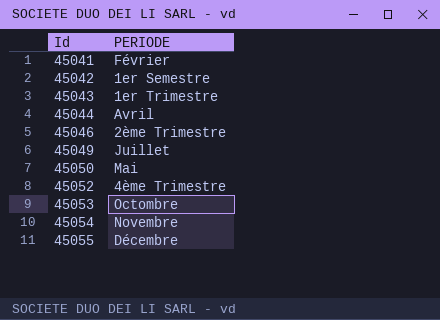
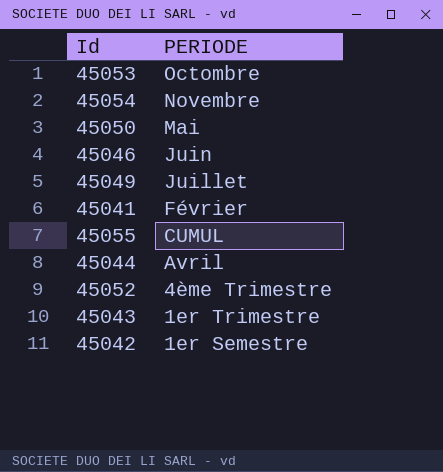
row order: Id ascending -> PERIODE descending
45046 | PERIODE: 2ème Trimestre -> Juin
45055 | PERIODE: Décembre -> CUMUL

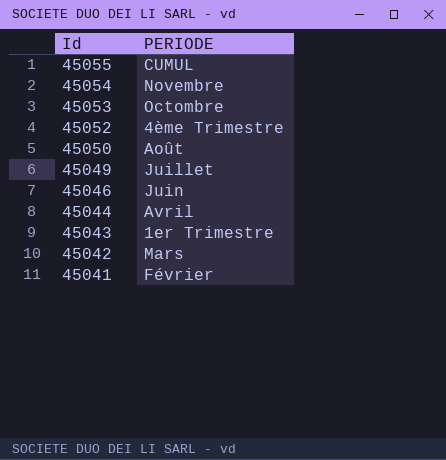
row order: PERIODE descending -> Id descending
45050 | PERIODE: Mai -> Août
45042 | PERIODE: 1er Semestre -> Mars

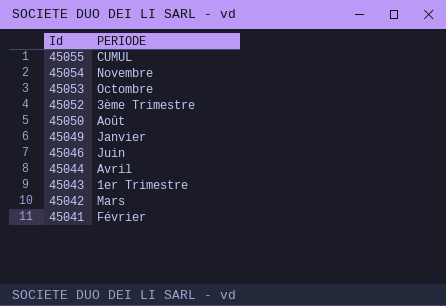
45052 | PERIODE: 4ème Trimestre -> 3ème Trimestre
45049 | PERIODE: Juillet -> Janvier

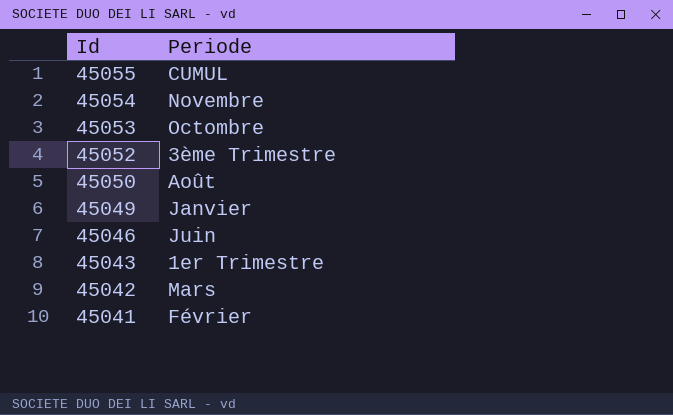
column name: PERIODE -> Periode
row 45044: Avril -> none

